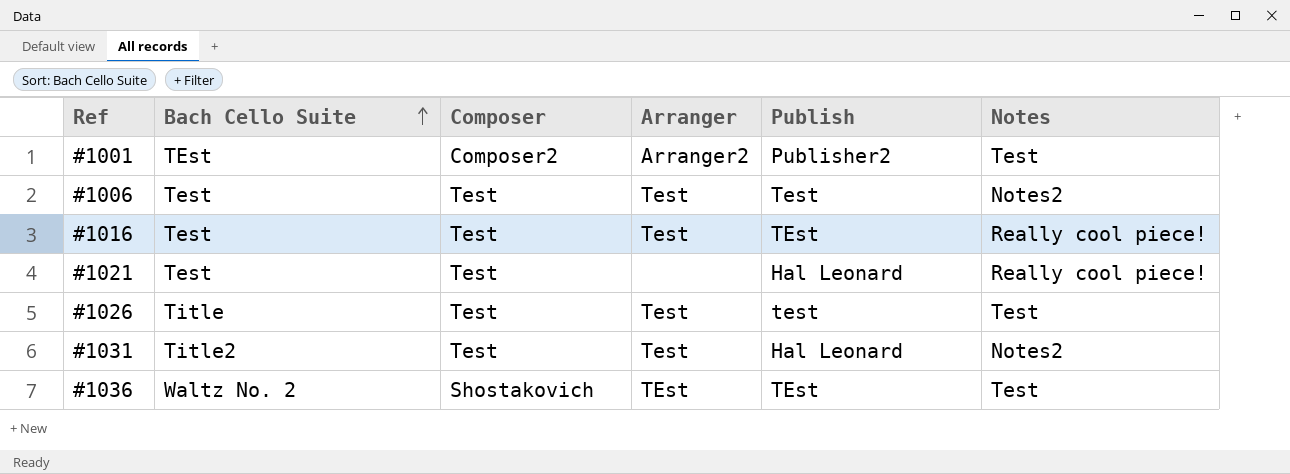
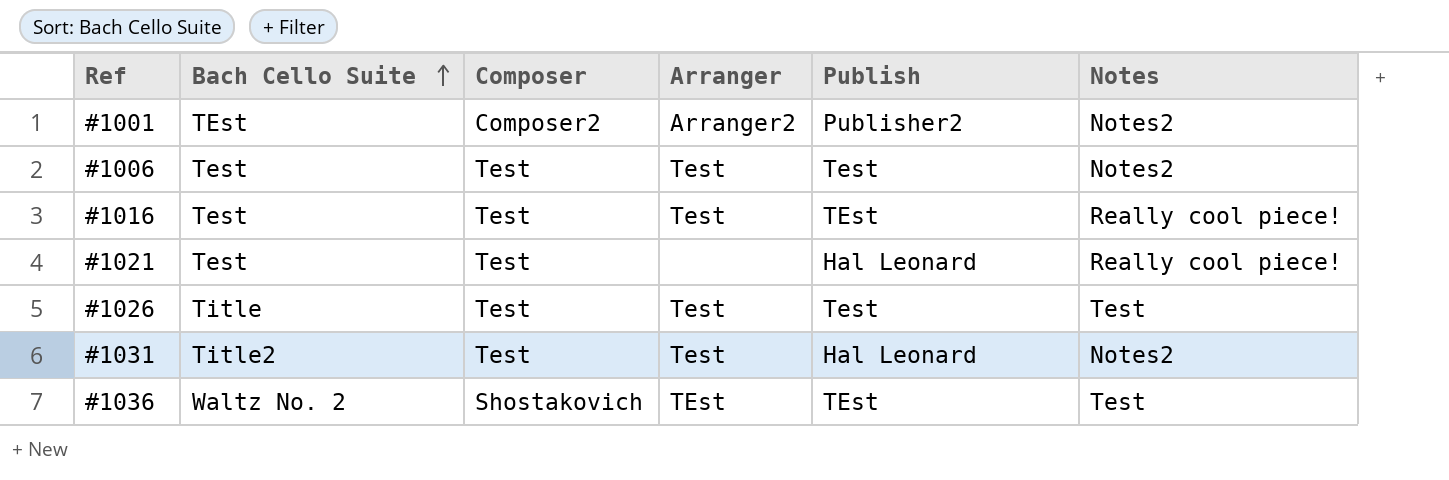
#1001 | Notes: Test -> Notes2
#1026 | Publish: test -> Test

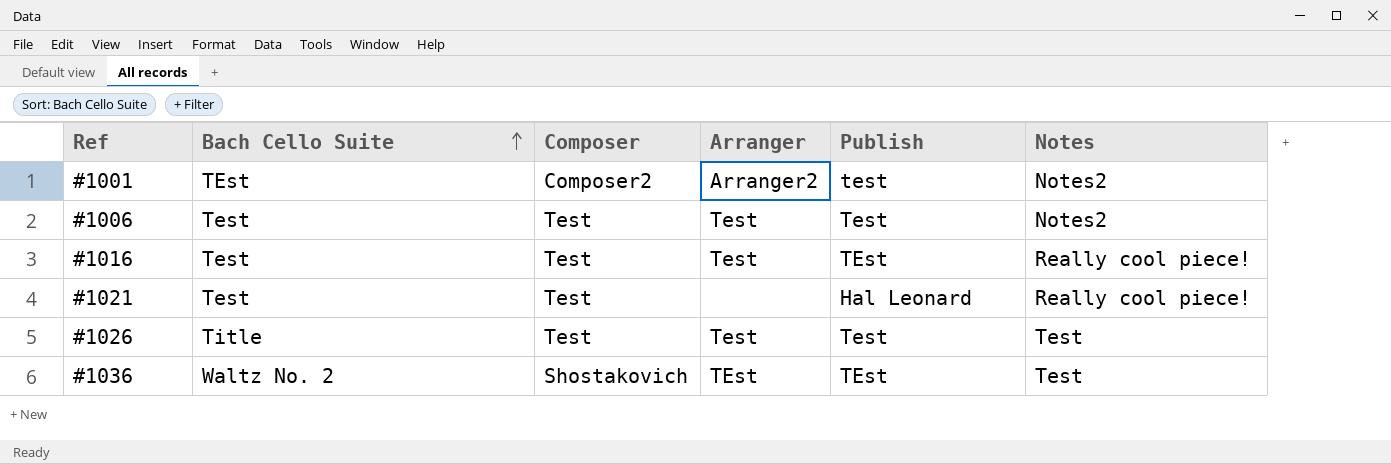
row #1031: Title2 | Test | Test | Hal Leonard | Notes2 -> none
#1001 | Publish: Publisher2 -> test

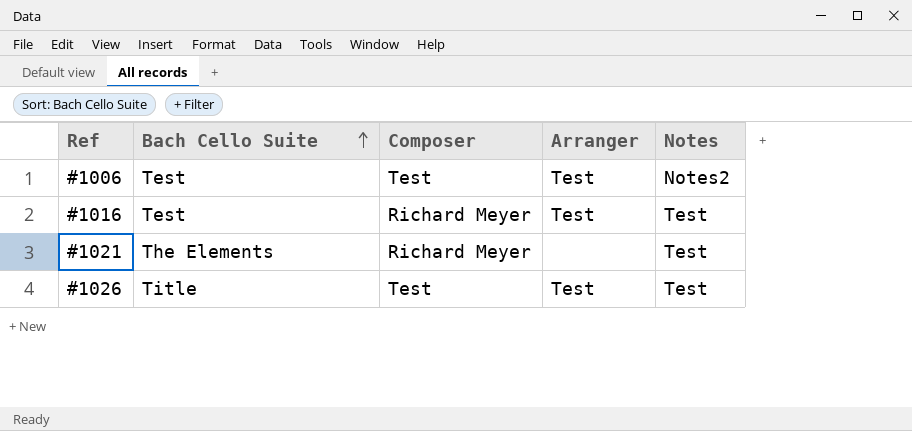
column Publish | position: 5 -> none
row #1001: TEst | Composer2 | Arranger2 | test | Notes2 -> none
row #1036: Waltz No. 2 | Shostakovich | TEst | TEst | Test -> none
#1016 | Composer: Test -> Richard Meyer
#1016 | Notes: Really cool piece! -> Test
#1021 | Bach Cello Suite: Test -> The Elements
#1021 | Composer: Test -> Richard Meyer
#1021 | Notes: Really cool piece! -> Test

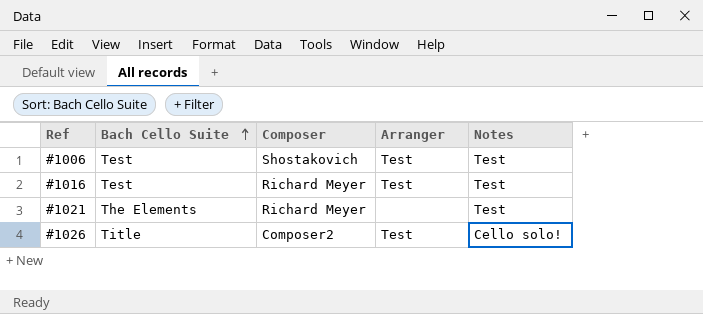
#1006 | Composer: Test -> Shostakovich
#1006 | Notes: Notes2 -> Test
#1026 | Composer: Test -> Composer2
#1026 | Notes: Test -> Cello solo!

